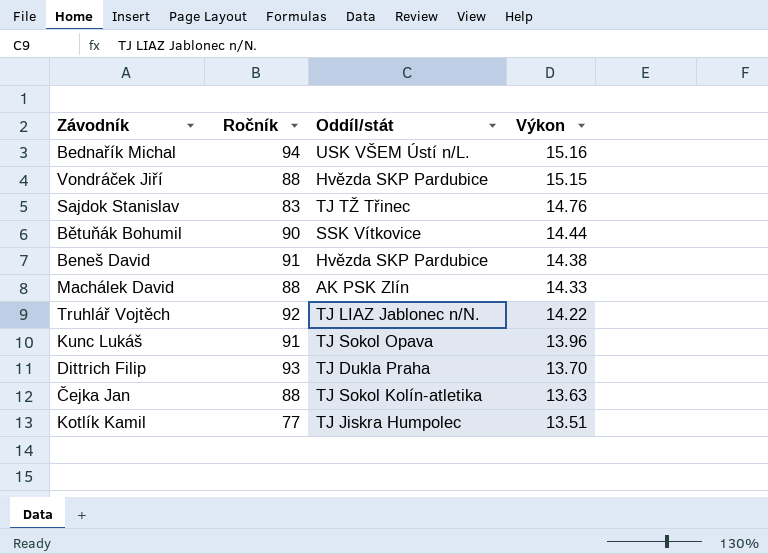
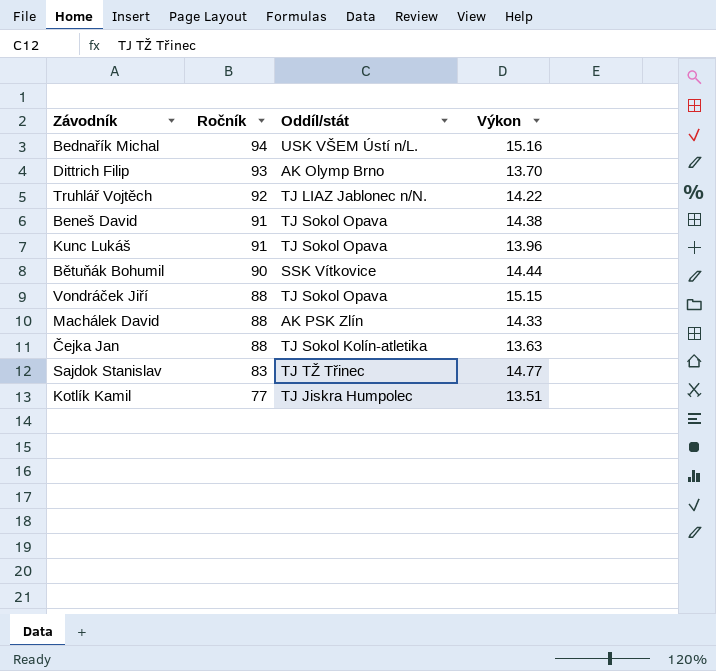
row order: Výkon descending -> Ročník descending
Dittrich Filip | Oddíl/stát: TJ Dukla Praha -> AK Olymp Brno
Beneš David | Oddíl/stát: Hvězda SKP Pardubice -> TJ Sokol Opava
Vondráček Jiří | Oddíl/stát: Hvězda SKP Pardubice -> TJ Sokol Opava
Sajdok Stanislav | Výkon: 14.76 -> 14.77

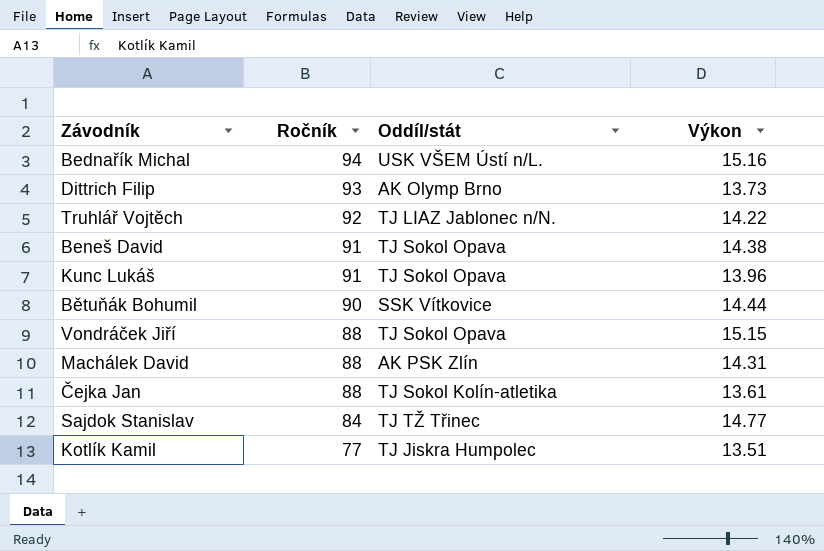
Dittrich Filip | Výkon: 13.70 -> 13.73
Machálek David | Výkon: 14.33 -> 14.31
Čejka Jan | Výkon: 13.63 -> 13.61
Sajdok Stanislav | Ročník: 83 -> 84

